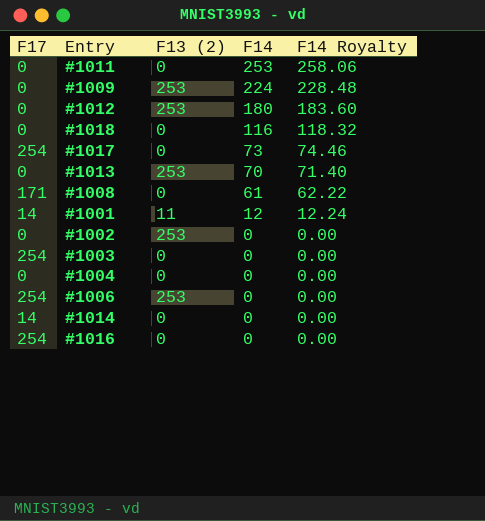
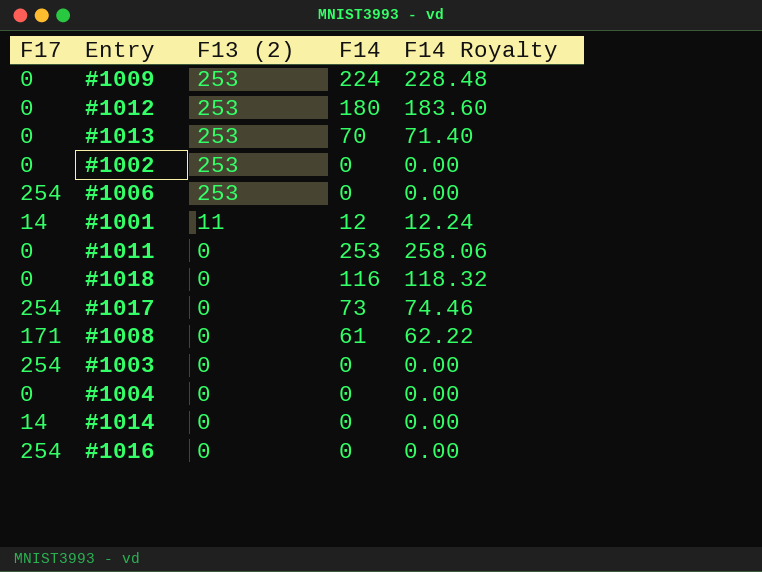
row order: F14 descending -> F13 (2) descending

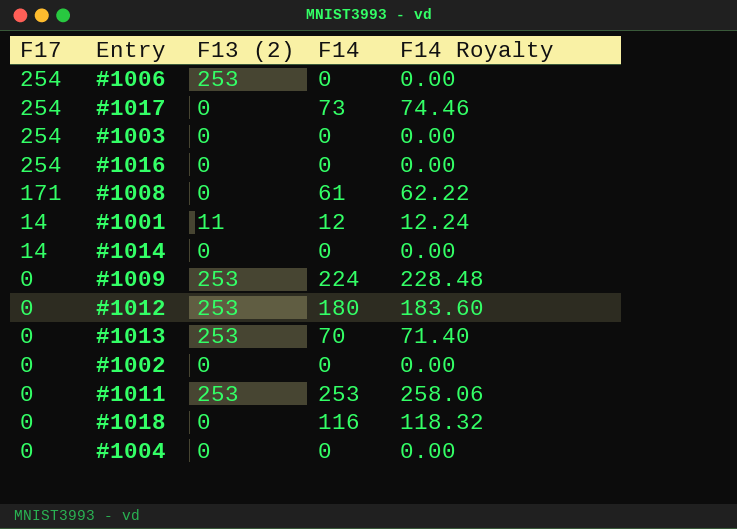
row order: F13 (2) descending -> F17 descending
#1002 | F13 (2): 253 -> 0
#1011 | F13 (2): 0 -> 253

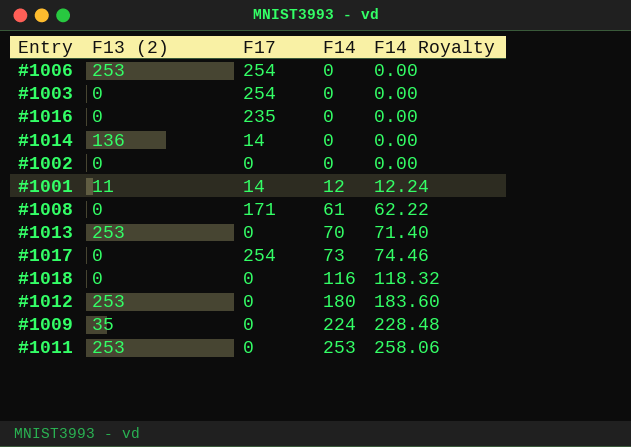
row order: F17 descending -> F14 ascending
column F17 | position: 1 -> 3
row #1004: 0 | 0 | 0 | 0.00 -> none
#1016 | F17: 254 -> 235
#1014 | F13 (2): 0 -> 136
#1009 | F13 (2): 253 -> 35

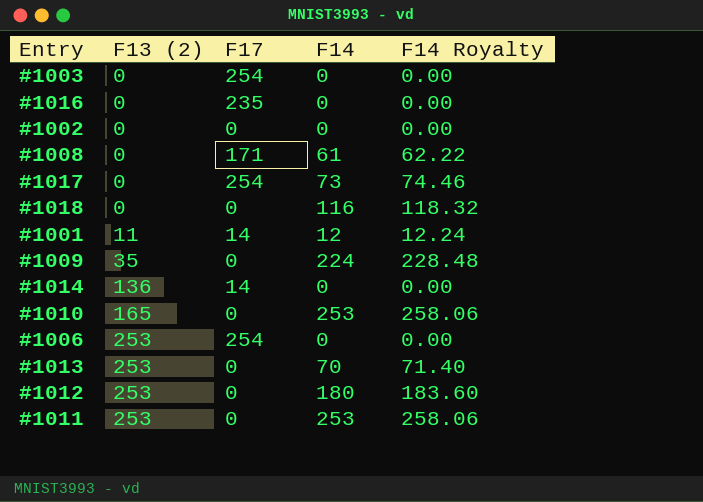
row order: F14 ascending -> F13 (2) ascending
row #1010: none -> 165 | 0 | 253 | 258.06

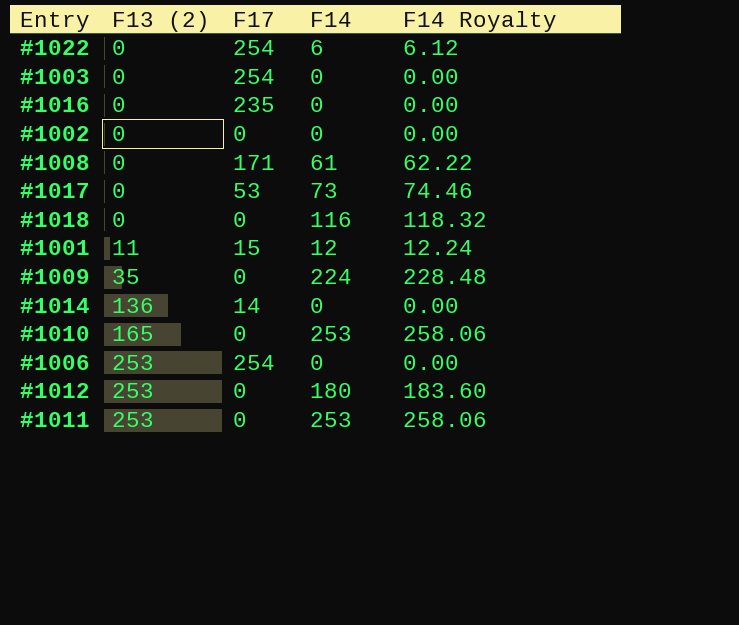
row #1013: 253 | 0 | 70 | 71.40 -> none
row #1022: none -> 0 | 254 | 6 | 6.12
#1017 | F17: 254 -> 53
#1001 | F17: 14 -> 15

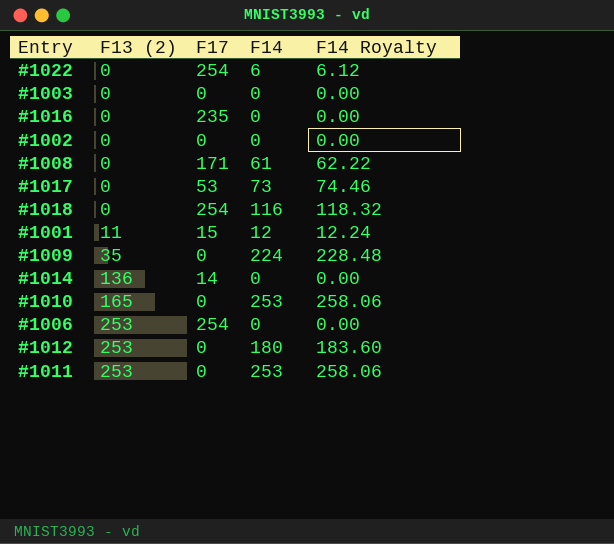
#1003 | F17: 254 -> 0
#1018 | F17: 0 -> 254

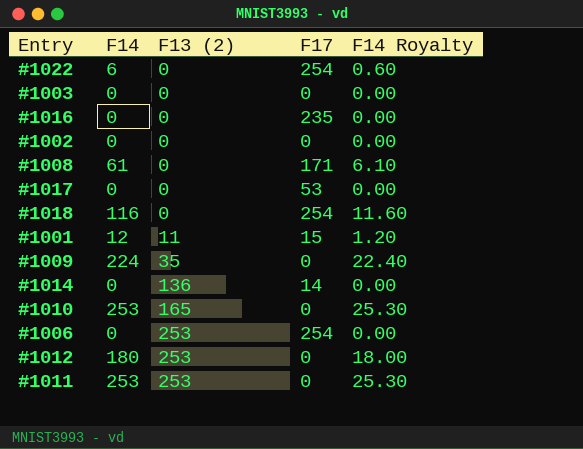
column F14 | position: 4 -> 2
column F14 Royalty | formula: [F14] * 1.02 -> [F14] * 0.1
#1017 | F14: 73 -> 0

